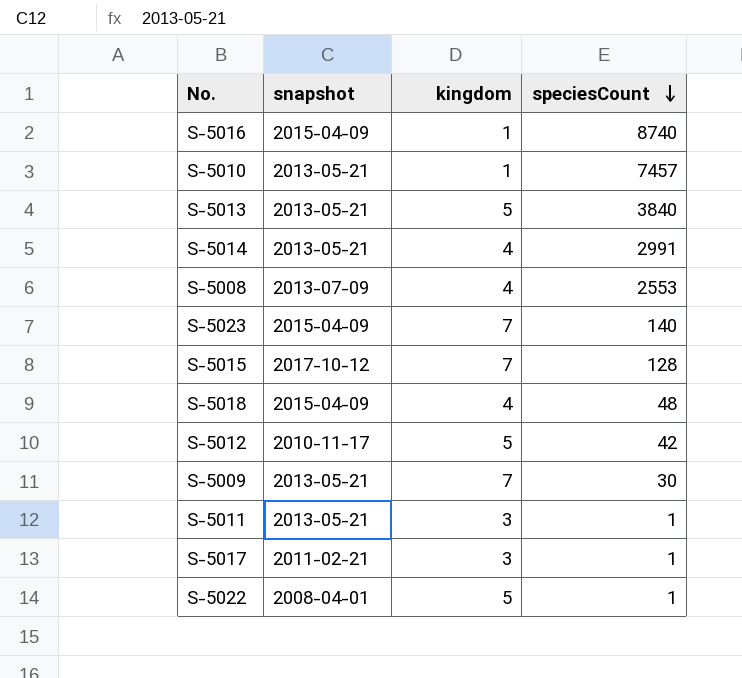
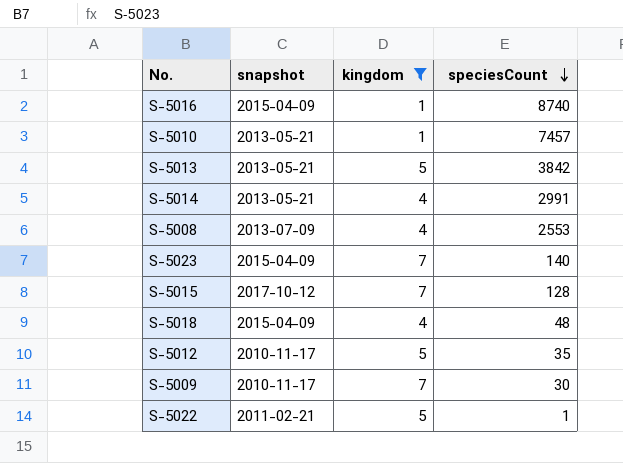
filter: none -> kingdom != 3
S-5013 | speciesCount: 3840 -> 3842
S-5012 | speciesCount: 42 -> 35
S-5009 | snapshot: 2013-05-21 -> 2010-11-17
S-5022 | snapshot: 2008-04-01 -> 2011-02-21

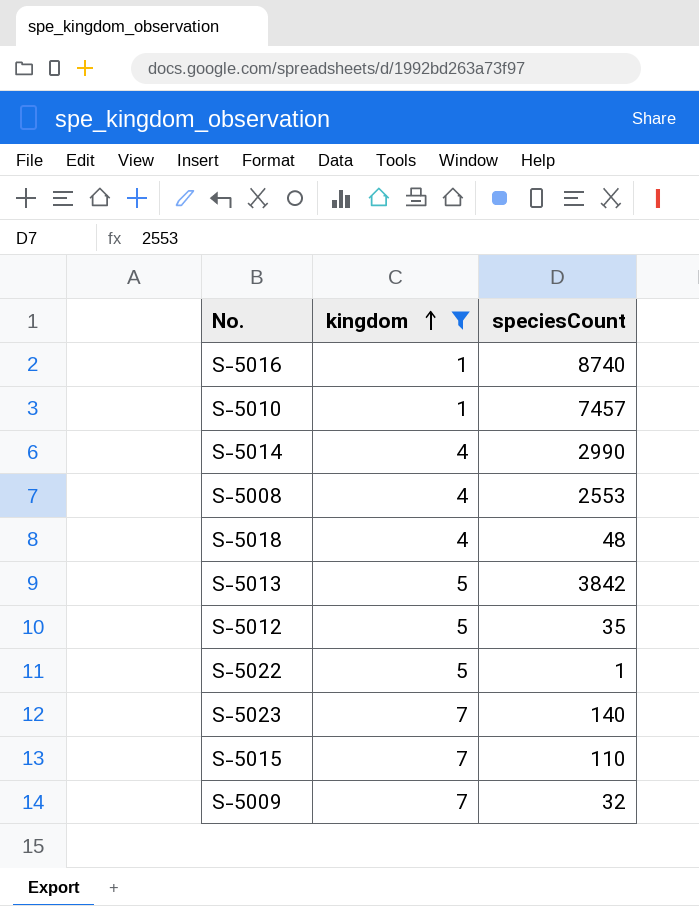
row order: speciesCount descending -> kingdom ascending
column snapshot | position: 2 -> none
S-5014 | speciesCount: 2991 -> 2990
S-5015 | speciesCount: 128 -> 110
S-5009 | speciesCount: 30 -> 32

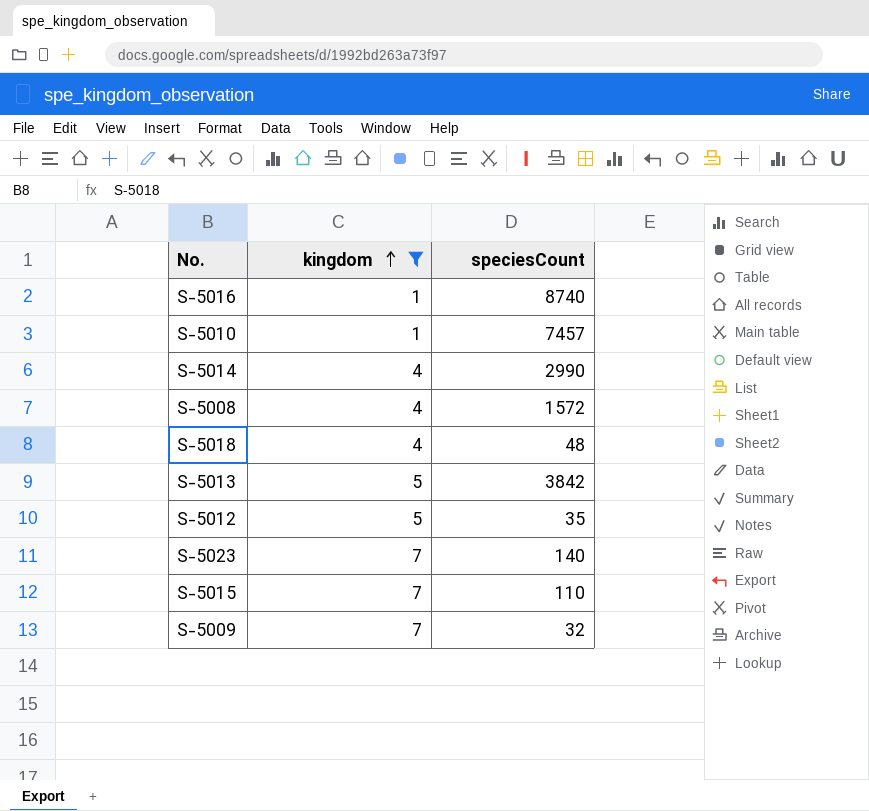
row S-5022: 5 | 1 -> none
S-5008 | speciesCount: 2553 -> 1572

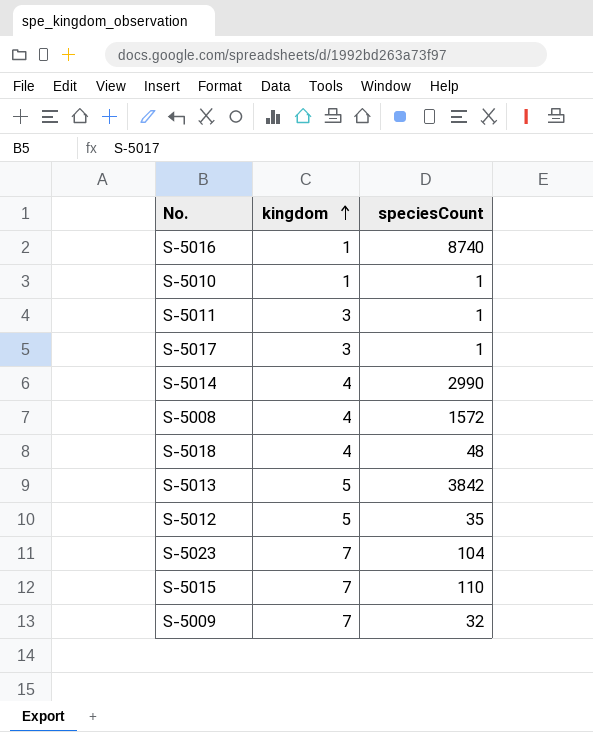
filter: kingdom != 3 -> none
S-5010 | speciesCount: 7457 -> 1
S-5023 | speciesCount: 140 -> 104

